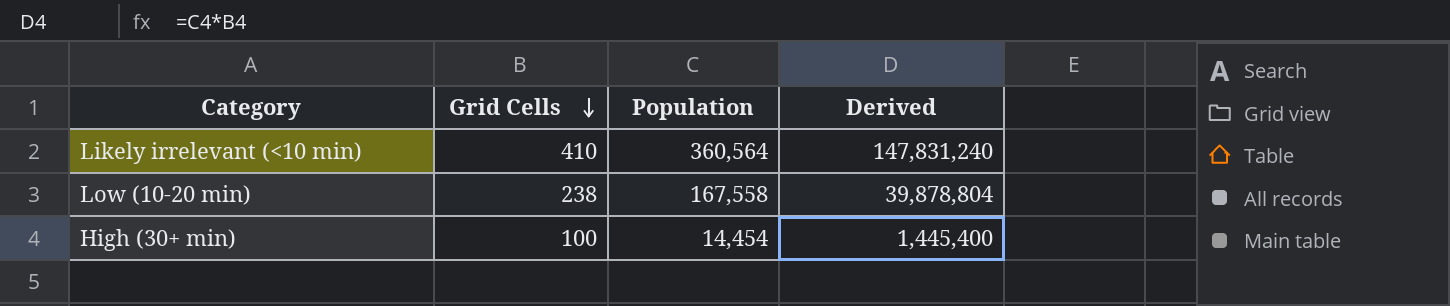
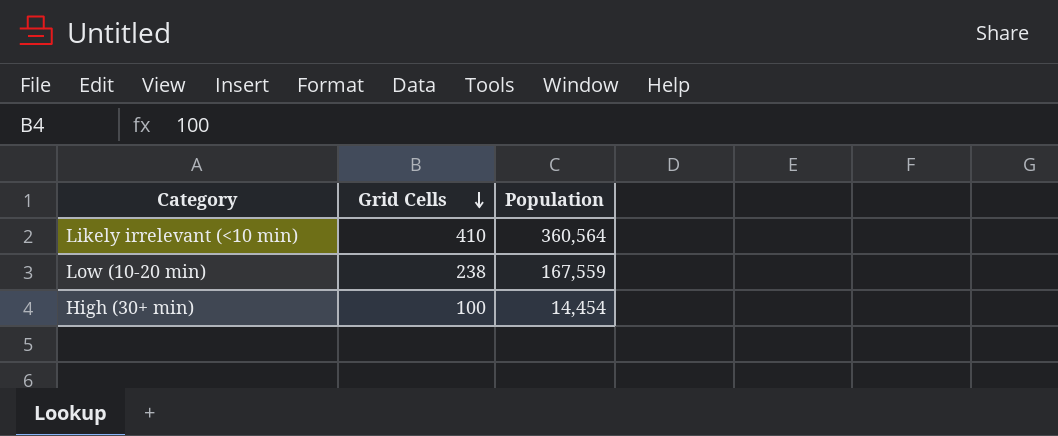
column Derived | formula: [Grid Cells] * [Population] -> none
Low (10-20 min) | Population: 167,558 -> 167,559

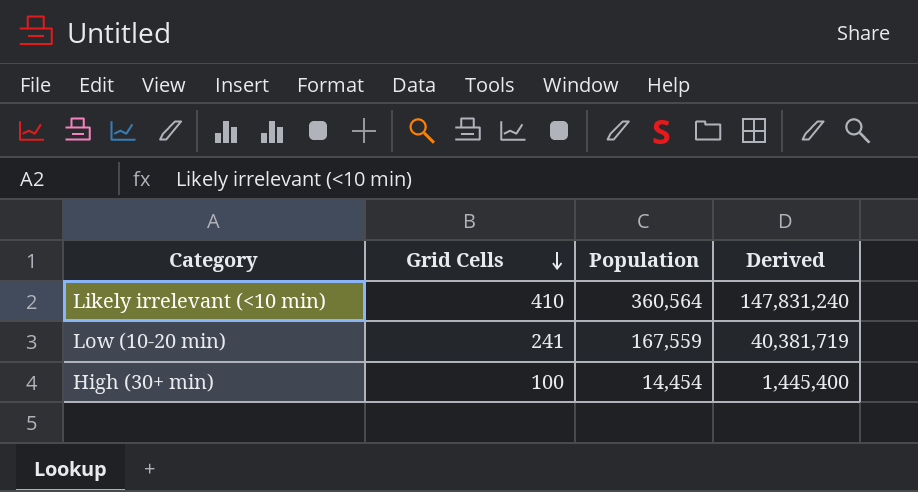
column Derived | formula: none -> [Grid Cells] * [Population]
Low (10-20 min) | Grid Cells: 238 -> 241

